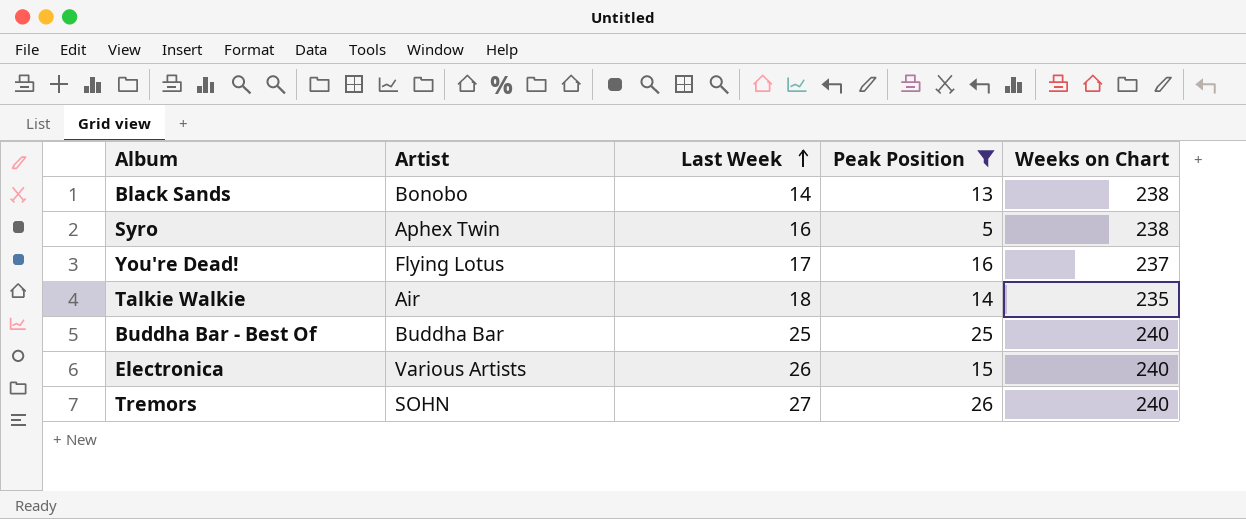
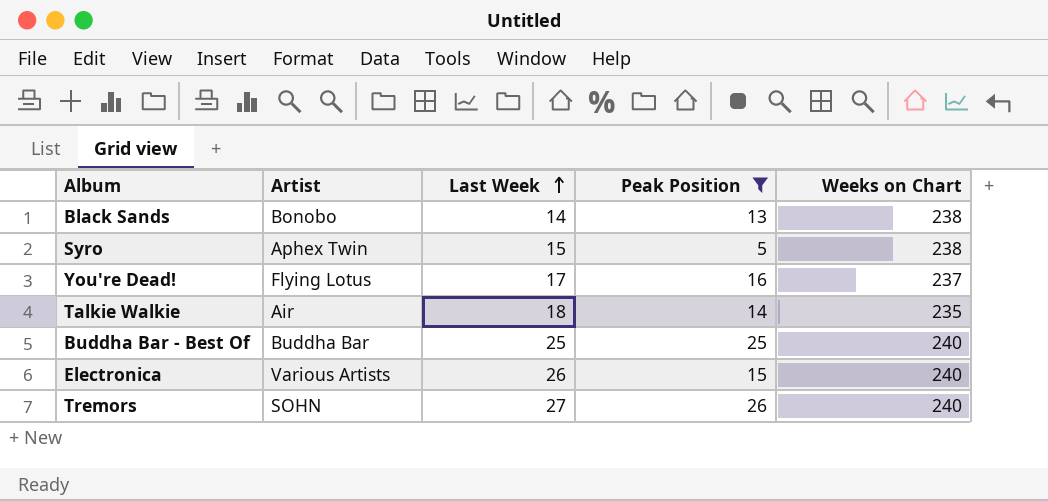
Syro | Last Week: 16 -> 15

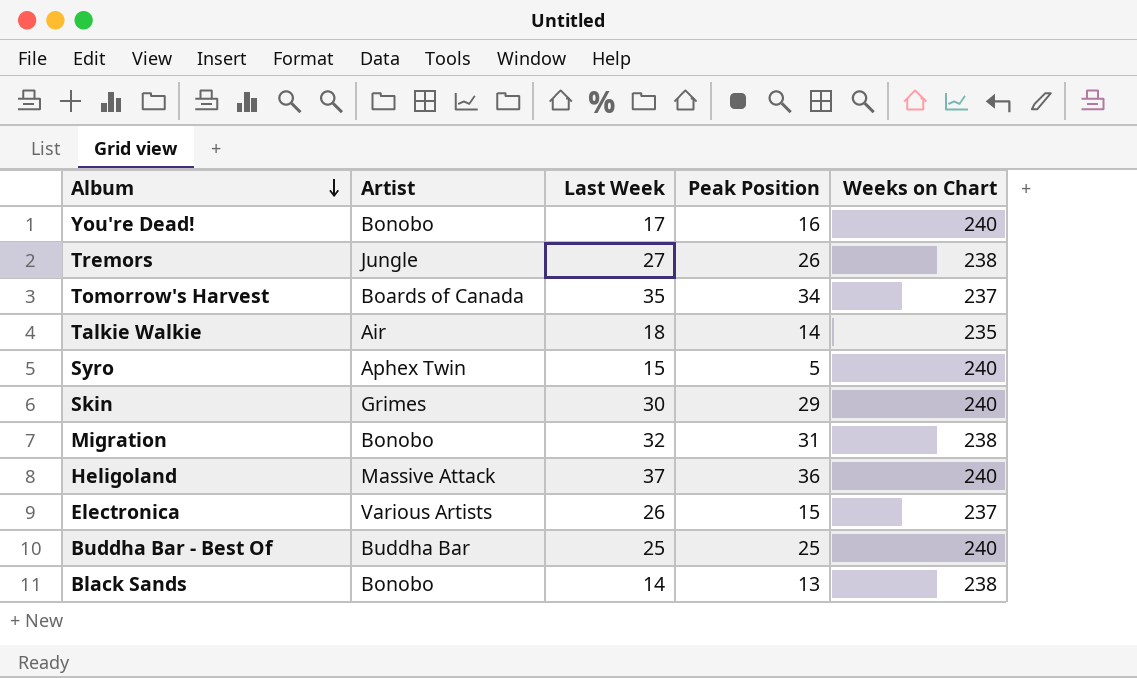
filter: Peak Position <= 26 -> none
row order: Last Week ascending -> Album descending
You're Dead! | Artist: Flying Lotus -> Bonobo
You're Dead! | Weeks on Chart: 237 -> 240
Tremors | Artist: SOHN -> Jungle
Tremors | Weeks on Chart: 240 -> 238
Syro | Weeks on Chart: 238 -> 240
Electronica | Weeks on Chart: 240 -> 237

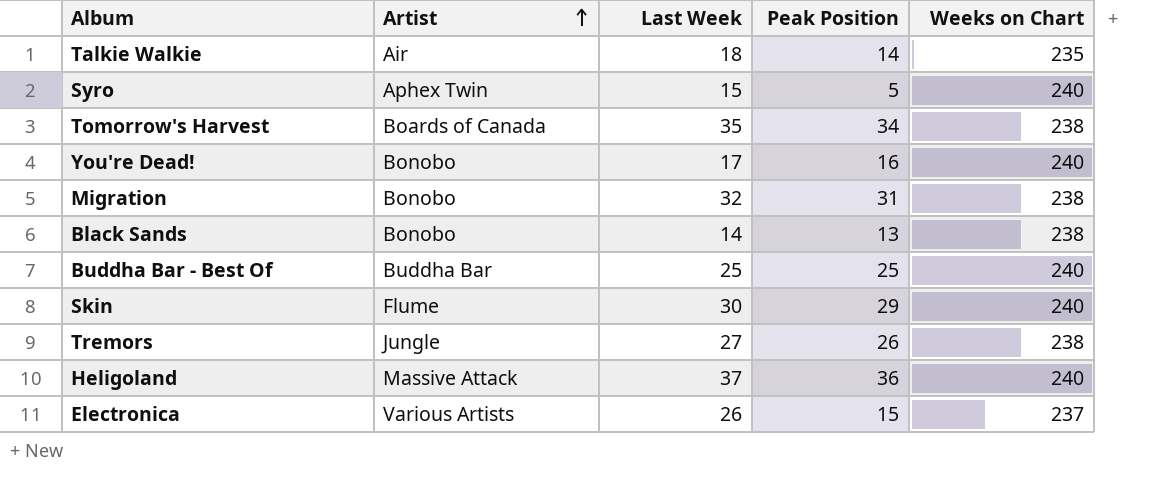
row order: Album descending -> Artist ascending
Tomorrow's Harvest | Weeks on Chart: 237 -> 238
Skin | Artist: Grimes -> Flume

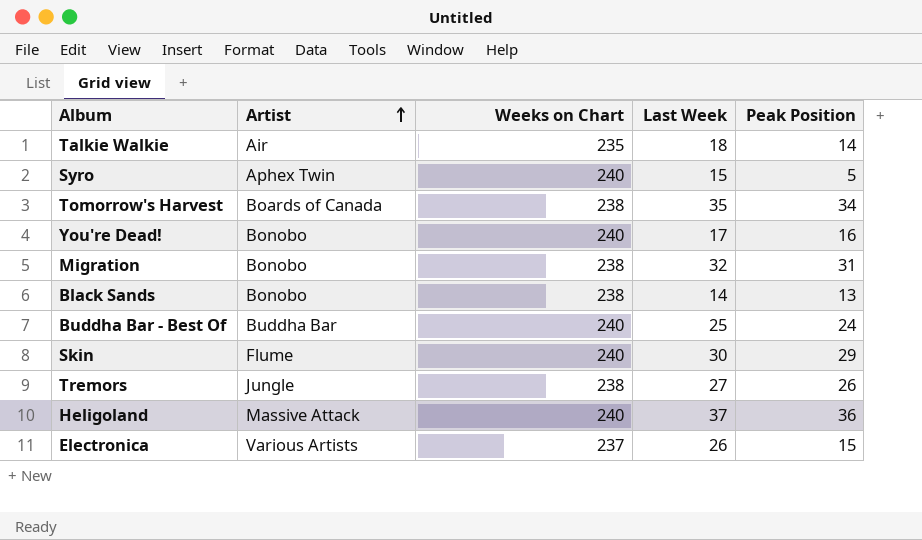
column Weeks on Chart | position: 5 -> 3
Buddha Bar - Best Of | Peak Position: 25 -> 24

